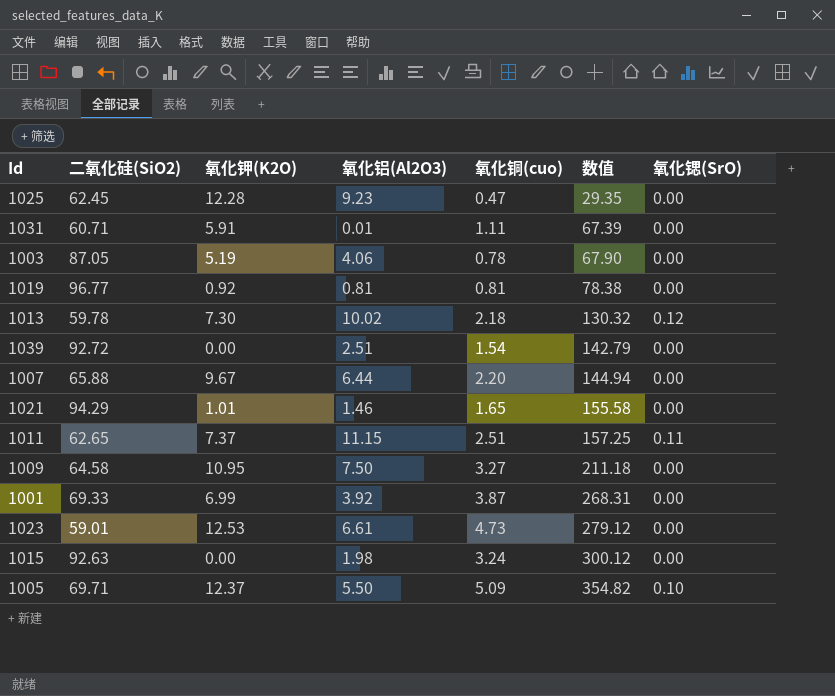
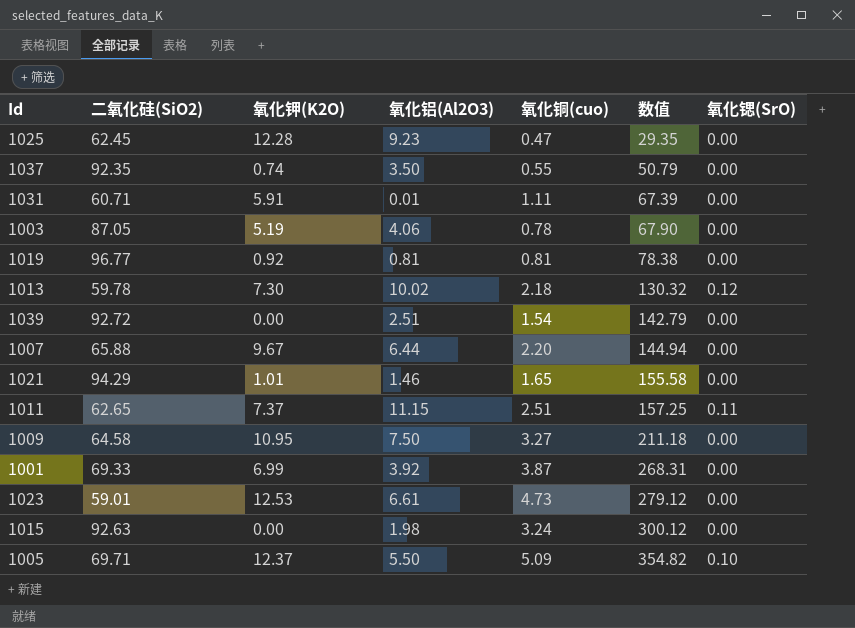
row 1037: none -> 92.35 | 0.74 | 3.50 | 0.55 | 50.79 | 0.00

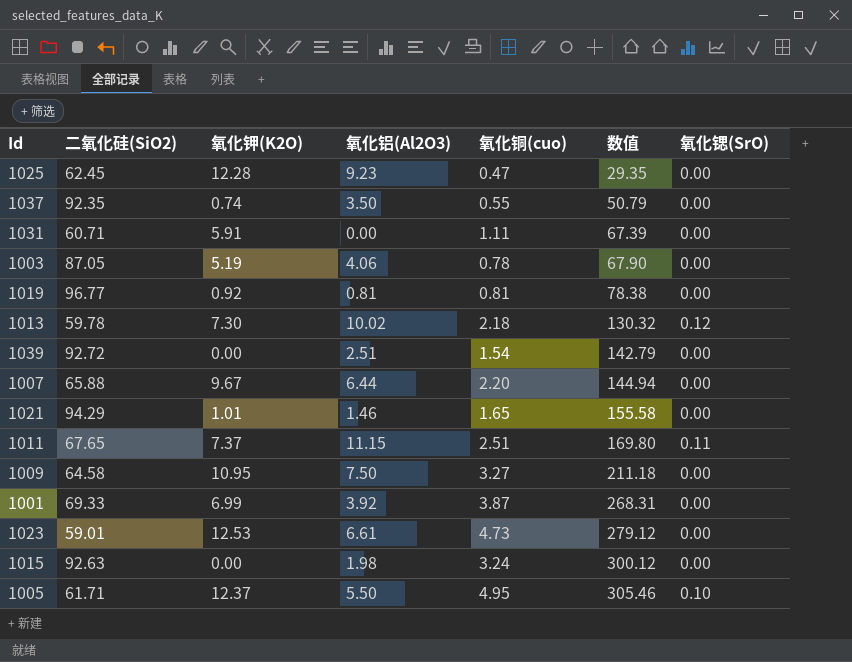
1031 | 氧化铝(Al2O3): 0.01 -> 0.00
1011 | 二氧化硅(SiO2): 62.65 -> 67.65
1011 | 数值: 157.25 -> 169.80
1005 | 二氧化硅(SiO2): 69.71 -> 61.71
1005 | 氧化铜(cuo): 5.09 -> 4.95
1005 | 数值: 354.82 -> 305.46

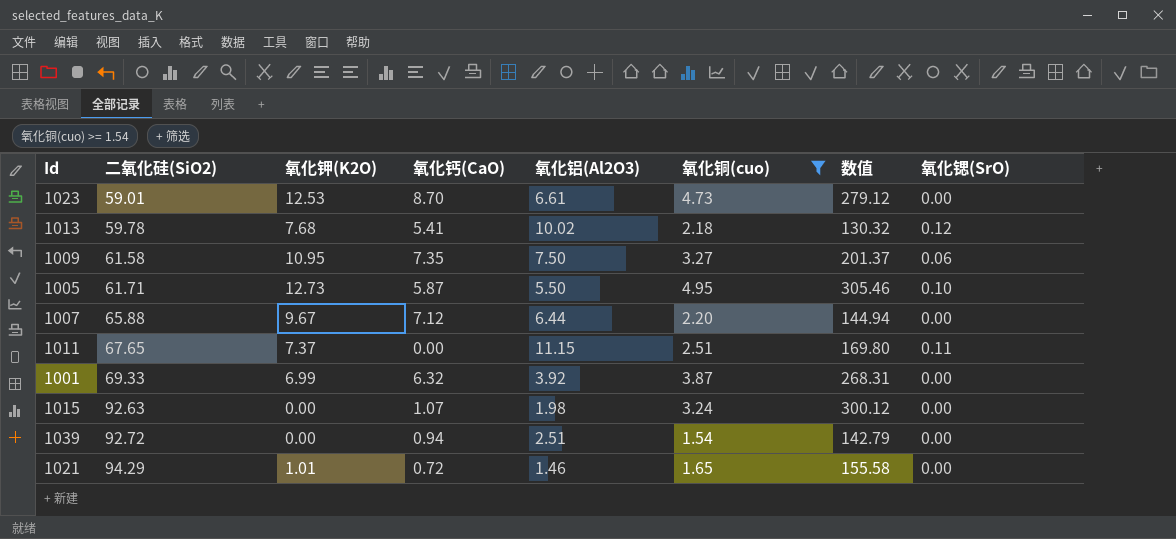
filter: none -> 氧化铜(cuo) >= 1.54
row order: 数值 ascending -> 二氧化硅(SiO2) ascending
column 氧化钙(CaO) | position: none -> 4
1013 | 氧化钾(K2O): 7.30 -> 7.68
1009 | 二氧化硅(SiO2): 64.58 -> 61.58
1009 | 数值: 211.18 -> 201.37
1009 | 氧化锶(SrO): 0.00 -> 0.06
1005 | 氧化钾(K2O): 12.37 -> 12.73

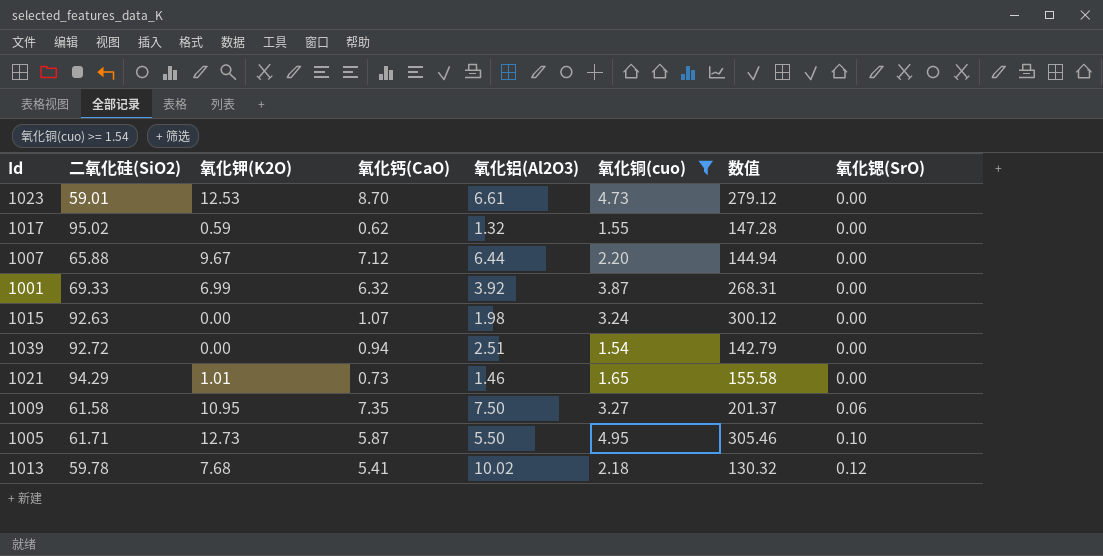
row order: 二氧化硅(SiO2) ascending -> 氧化锶(SrO) ascending
row 1011: 67.65 | 7.37 | 0.00 | 11.15 | 2.51 | 169.80 | 0.11 -> none
row 1017: none -> 95.02 | 0.59 | 0.62 | 1.32 | 1.55 | 147.28 | 0.00
1021 | 氧化钙(CaO): 0.72 -> 0.73

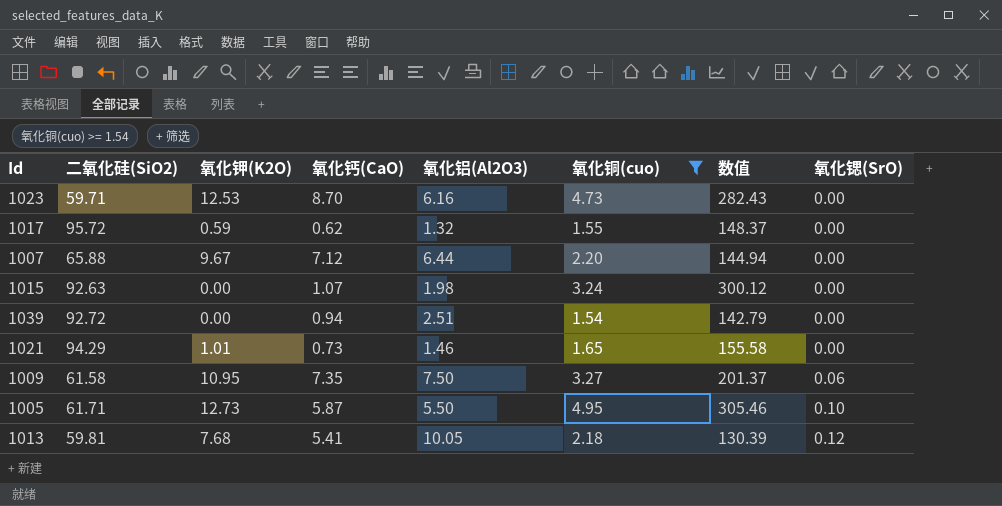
row 1001: 69.33 | 6.99 | 6.32 | 3.92 | 3.87 | 268.31 | 0.00 -> none
1023 | 二氧化硅(SiO2): 59.01 -> 59.71
1023 | 氧化铝(Al2O3): 6.61 -> 6.16
1023 | 数值: 279.12 -> 282.43
1017 | 二氧化硅(SiO2): 95.02 -> 95.72
1017 | 数值: 147.28 -> 148.37
1013 | 二氧化硅(SiO2): 59.78 -> 59.81
1013 | 氧化铝(Al2O3): 10.02 -> 10.05
1013 | 数值: 130.32 -> 130.39

